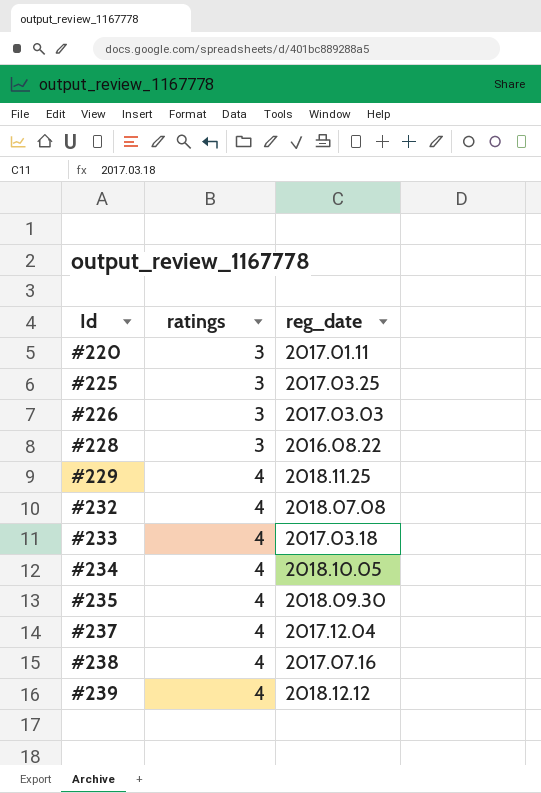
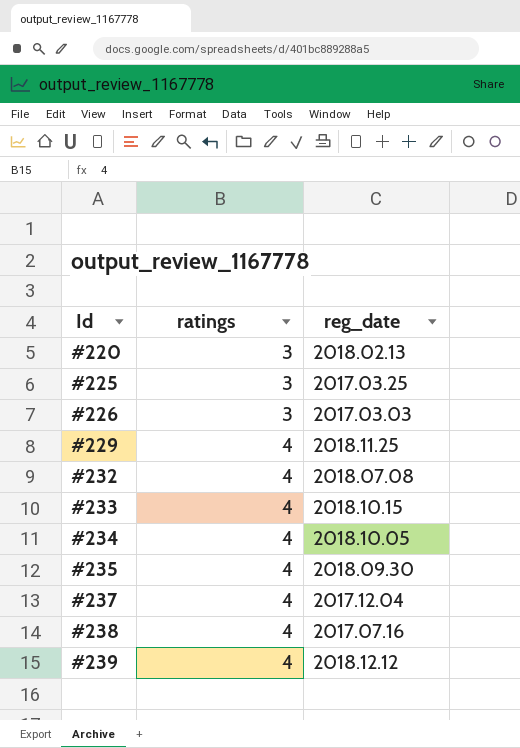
row #228: 3 | 2016.08.22 -> none
#220 | reg_date: 2017.01.11 -> 2018.02.13
#233 | reg_date: 2017.03.18 -> 2018.10.15

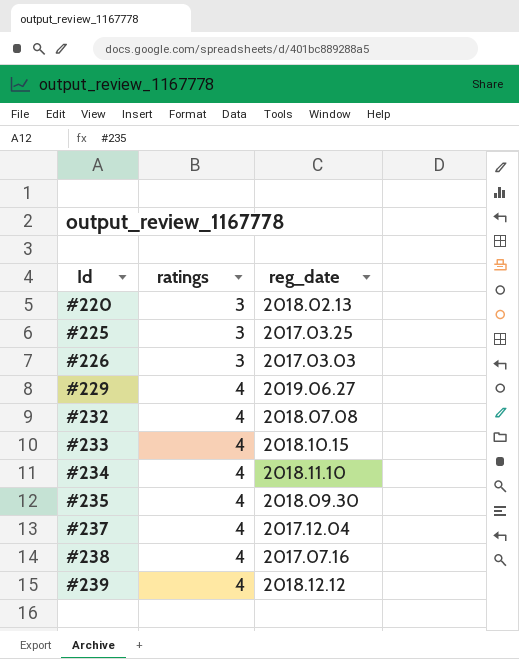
#229 | reg_date: 2018.11.25 -> 2019.06.27
#234 | reg_date: 2018.10.05 -> 2018.11.10

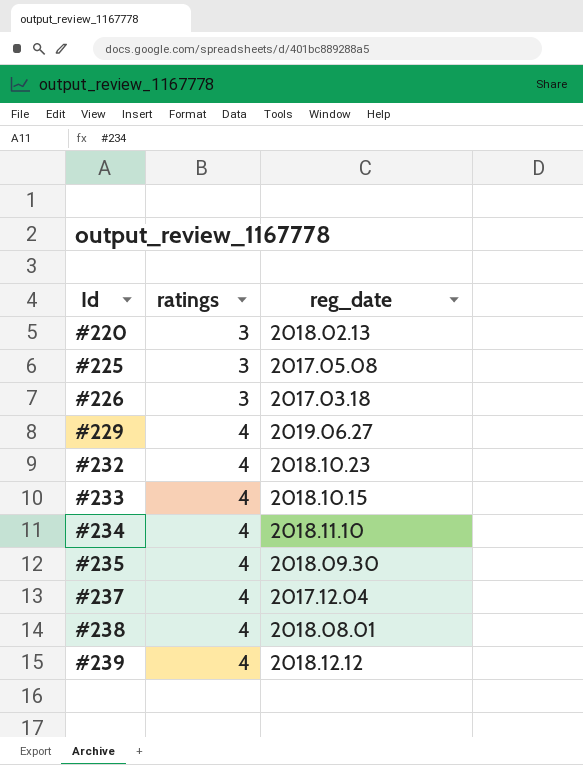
#225 | reg_date: 2017.03.25 -> 2017.05.08
#226 | reg_date: 2017.03.03 -> 2017.03.18
#232 | reg_date: 2018.07.08 -> 2018.10.23
#238 | reg_date: 2017.07.16 -> 2018.08.01

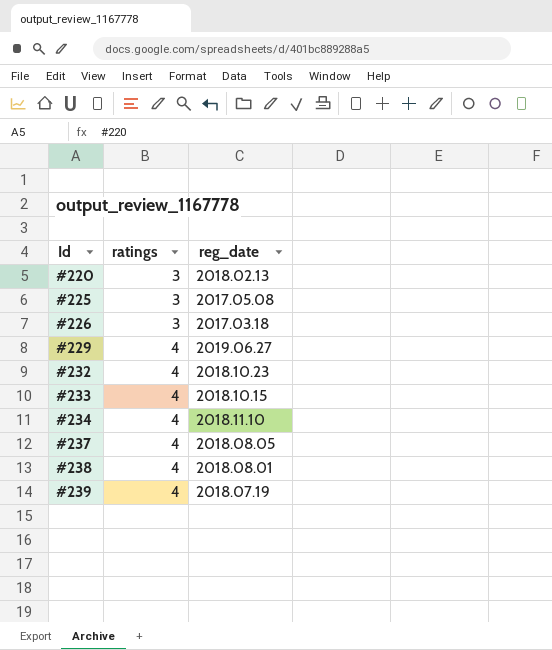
row #235: 4 | 2018.09.30 -> none
#237 | reg_date: 2017.12.04 -> 2018.08.05
#239 | reg_date: 2018.12.12 -> 2018.07.19

